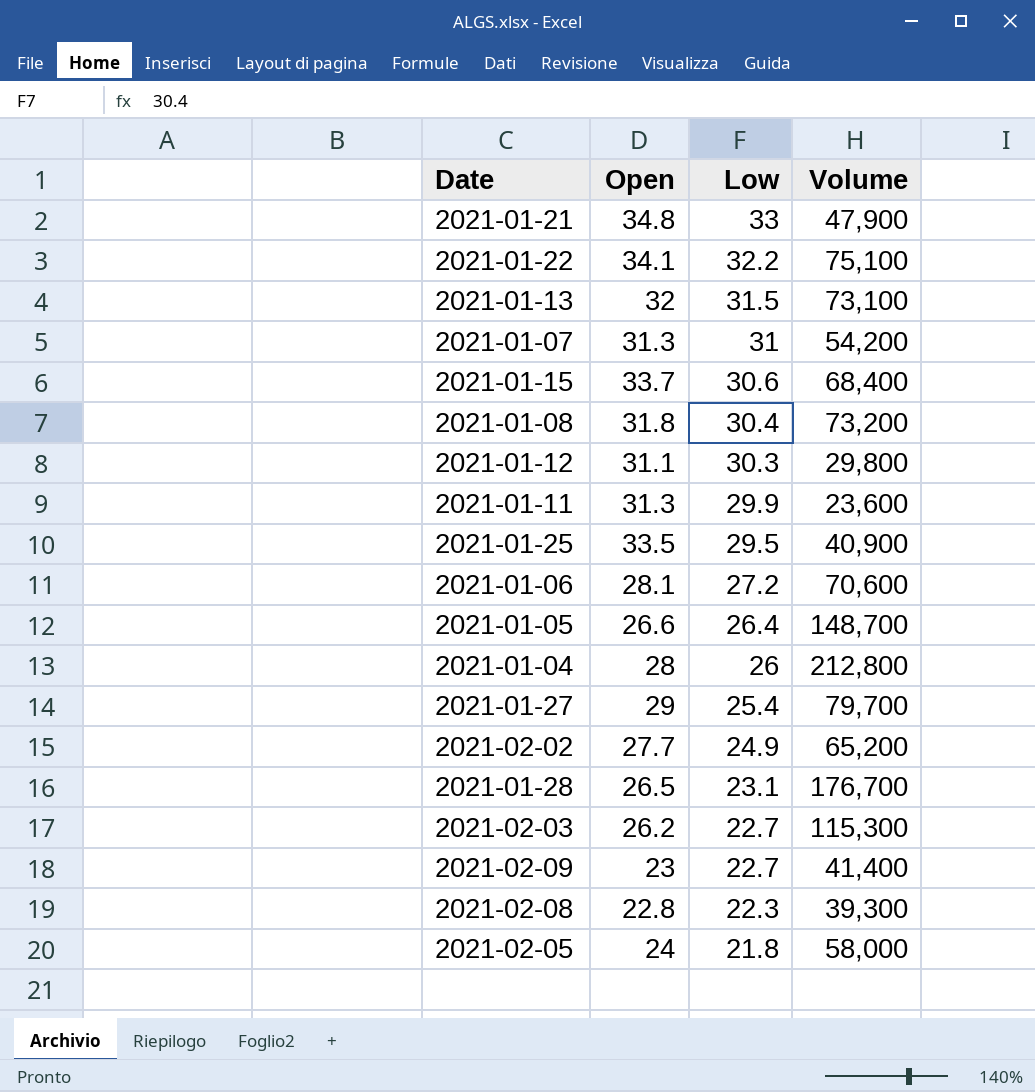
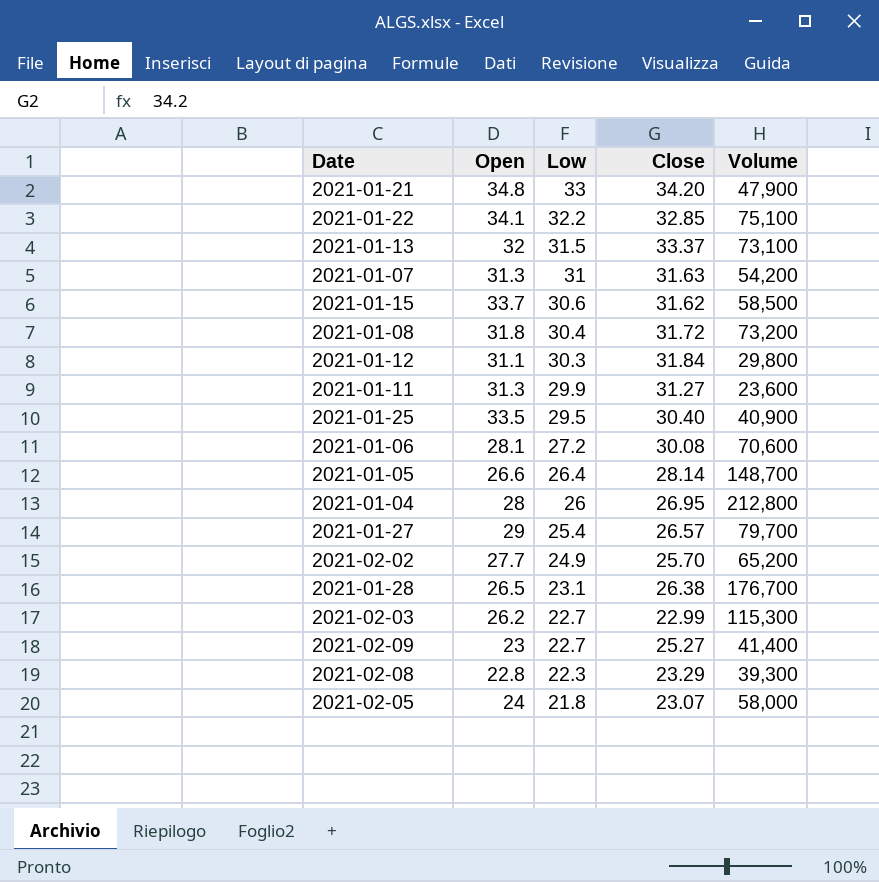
column Close | position: none -> 4
2021-01-15 | Volume: 68,400 -> 58,500

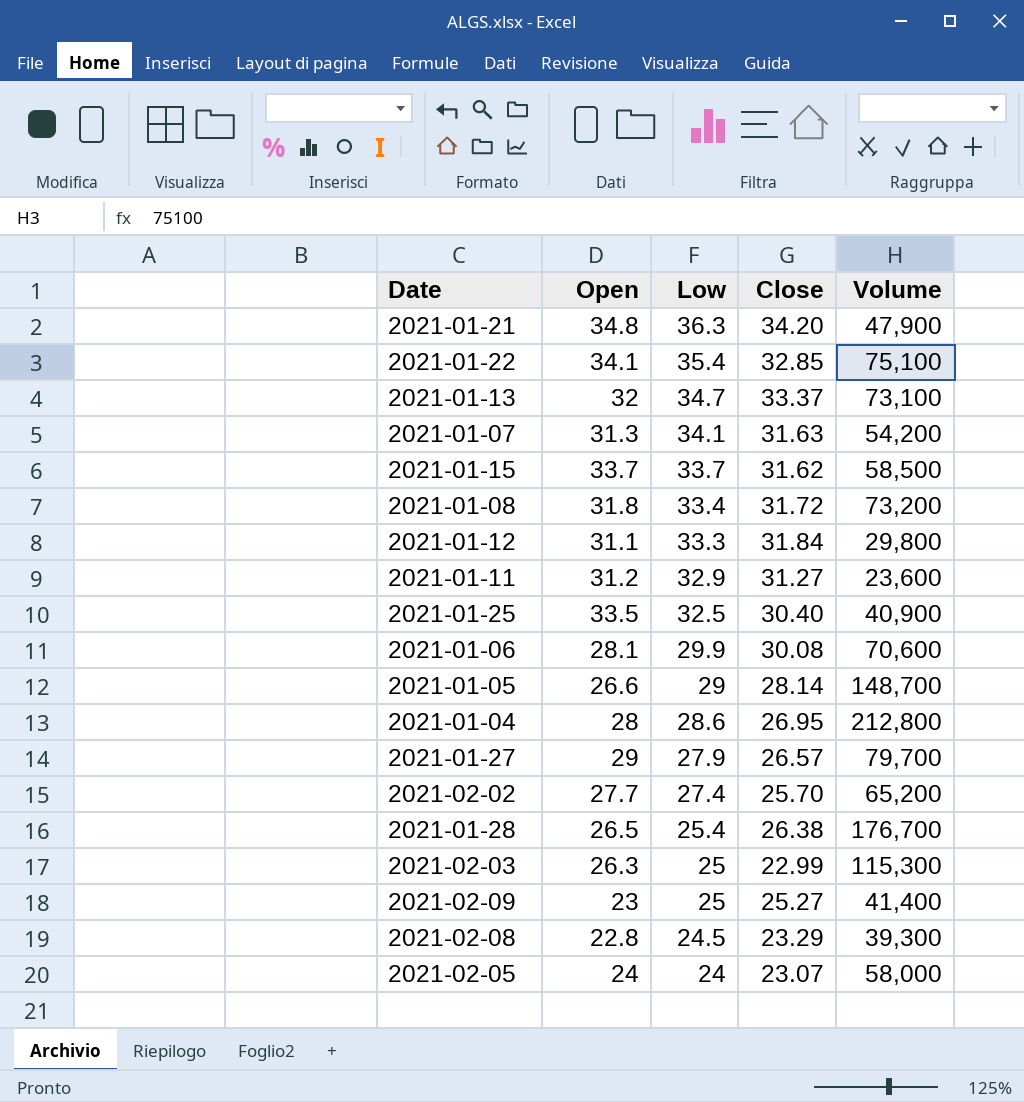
2021-01-21 | Low: 33 -> 36.3
2021-01-22 | Low: 32.2 -> 35.4
2021-01-13 | Low: 31.5 -> 34.7
2021-01-07 | Low: 31 -> 34.1
2021-01-15 | Low: 30.6 -> 33.7
2021-01-08 | Low: 30.4 -> 33.4
2021-01-12 | Low: 30.3 -> 33.3
2021-01-11 | Open: 31.3 -> 31.2
2021-01-11 | Low: 29.9 -> 32.9
2021-01-25 | Low: 29.5 -> 32.5
2021-01-06 | Low: 27.2 -> 29.9
2021-01-05 | Low: 26.4 -> 29
2021-01-04 | Low: 26 -> 28.6
2021-01-27 | Low: 25.4 -> 27.9
2021-02-02 | Low: 24.9 -> 27.4
2021-01-28 | Low: 23.1 -> 25.4
2021-02-03 | Open: 26.2 -> 26.3
2021-02-03 | Low: 22.7 -> 25
2021-02-09 | Low: 22.7 -> 25
2021-02-08 | Low: 22.3 -> 24.5
2021-02-05 | Low: 21.8 -> 24

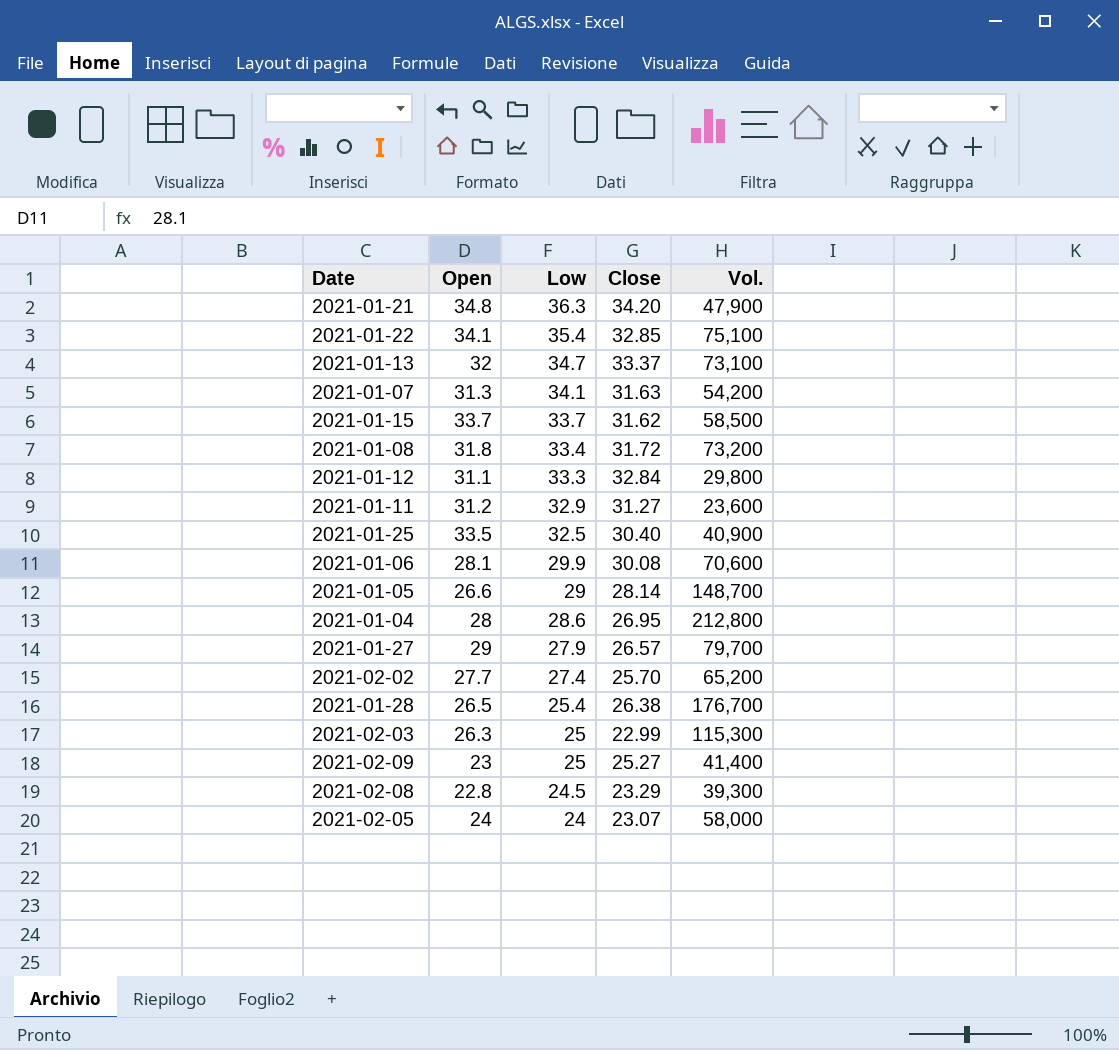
column name: Volume -> Vol.
2021-01-12 | Close: 31.84 -> 32.84

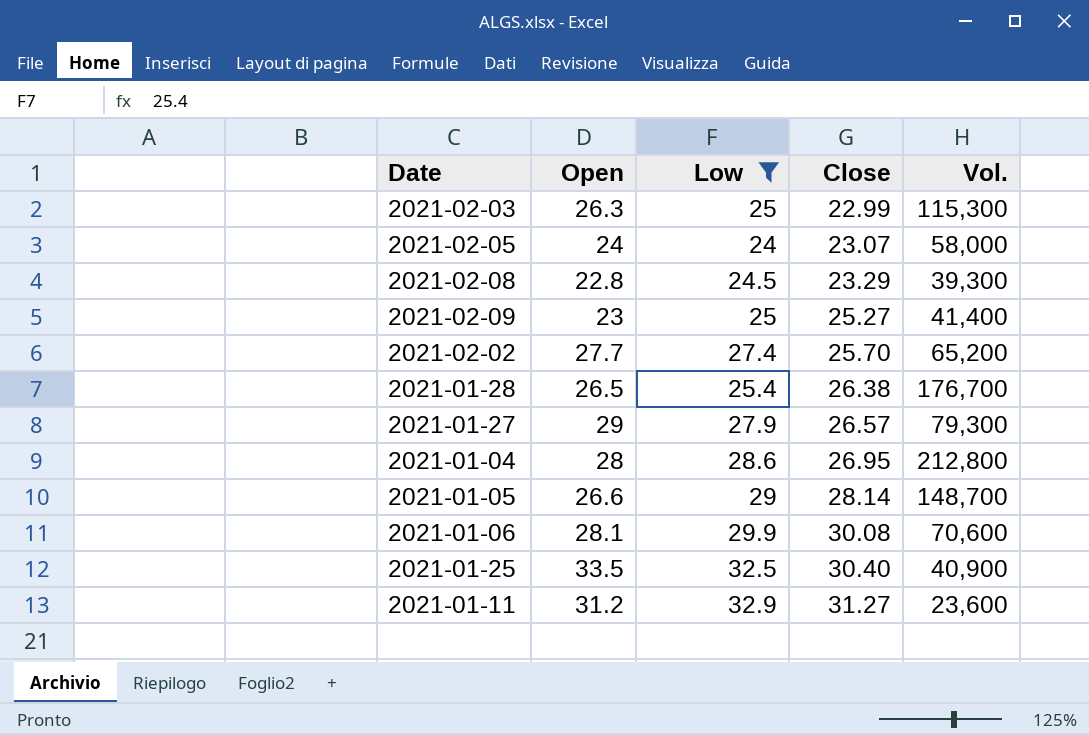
filter: none -> Low <= 32.9
row order: Low descending -> Close ascending
2021-01-27 | Vol.: 79,700 -> 79,300

